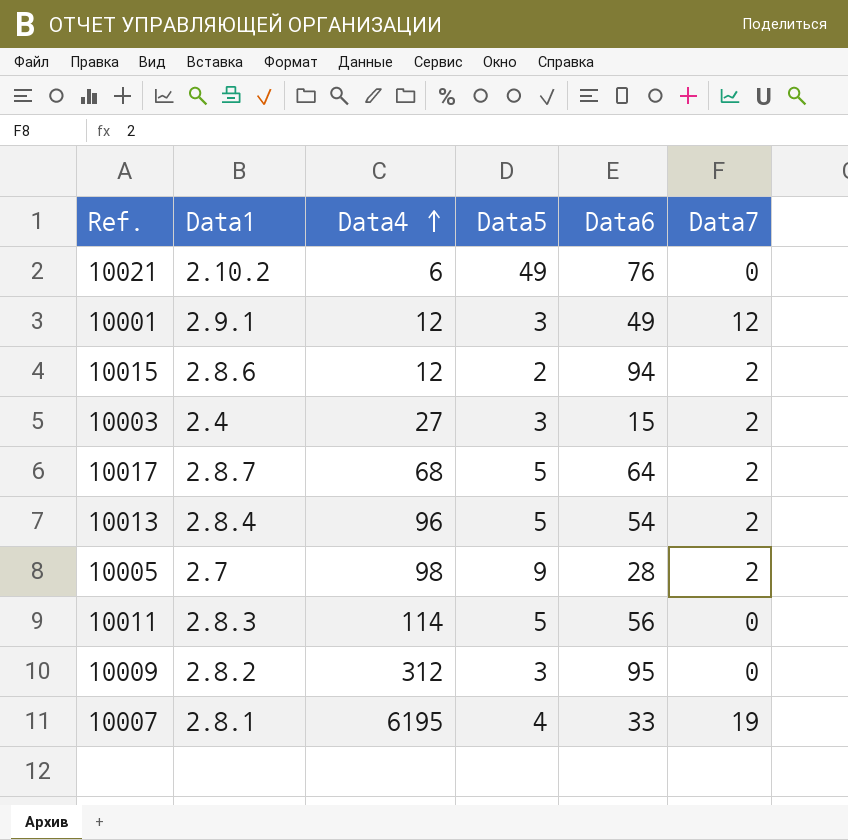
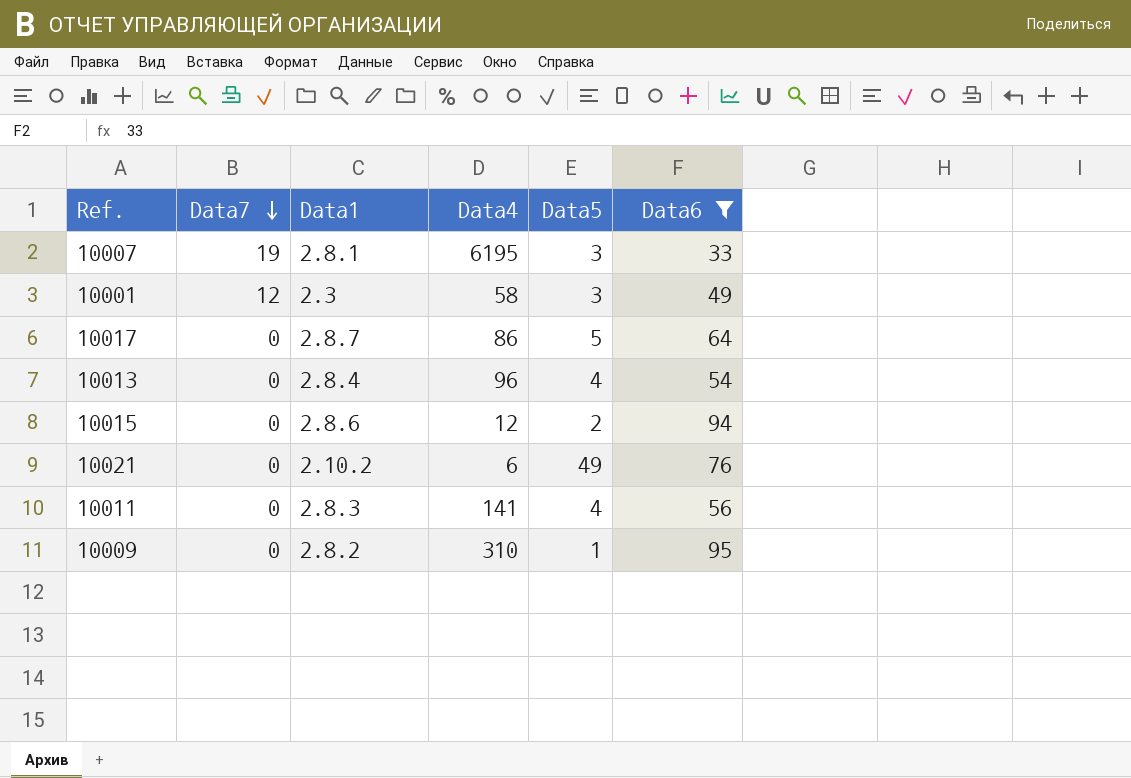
filter: none -> Data6 >= 33
row order: Data4 ascending -> Data7 descending
column Data7 | position: 6 -> 2
10007 | Data5: 4 -> 3
10001 | Data1: 2.9.1 -> 2.3
10001 | Data4: 12 -> 58
10017 | Data7: 2 -> 0
10017 | Data4: 68 -> 86
10013 | Data7: 2 -> 0
10013 | Data5: 5 -> 4
10015 | Data7: 2 -> 0
10011 | Data4: 114 -> 141
10011 | Data5: 5 -> 4
10009 | Data4: 312 -> 310
10009 | Data5: 3 -> 1

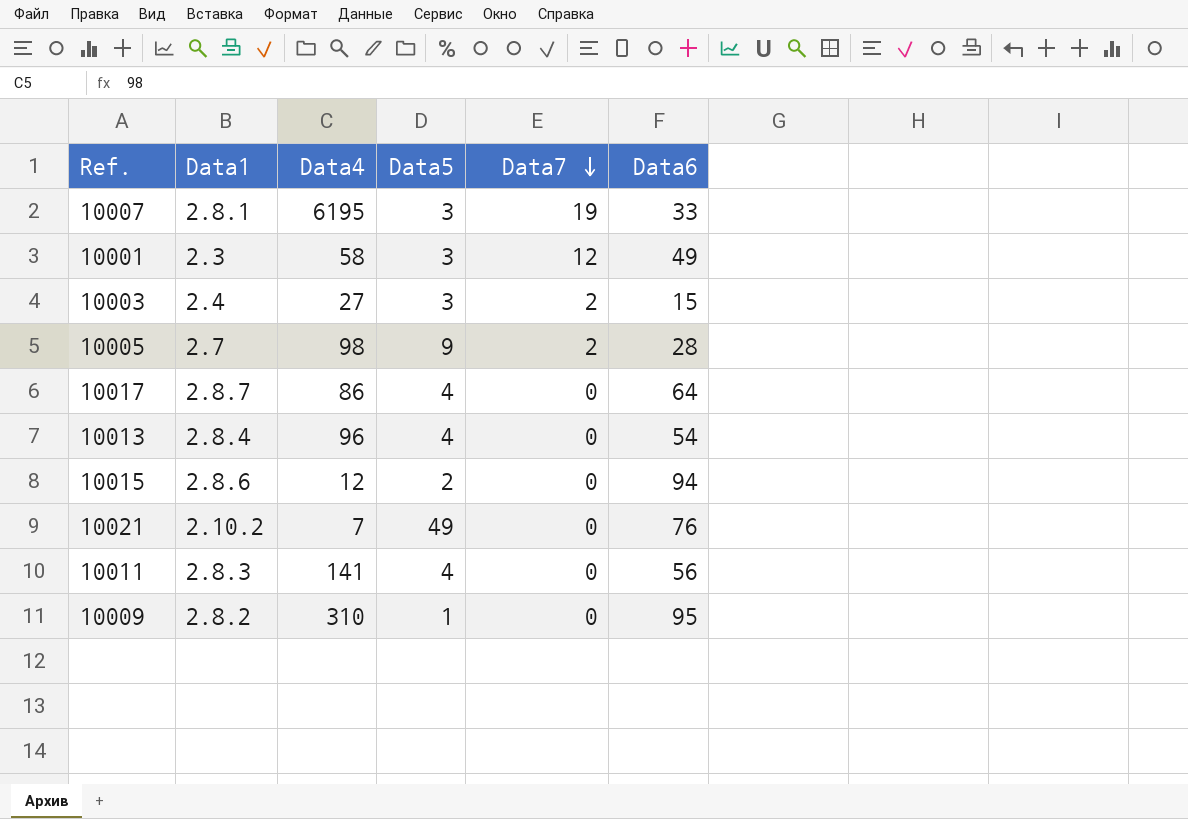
filter: Data6 >= 33 -> none
column Data7 | position: 2 -> 5
10017 | Data5: 5 -> 4
10021 | Data4: 6 -> 7

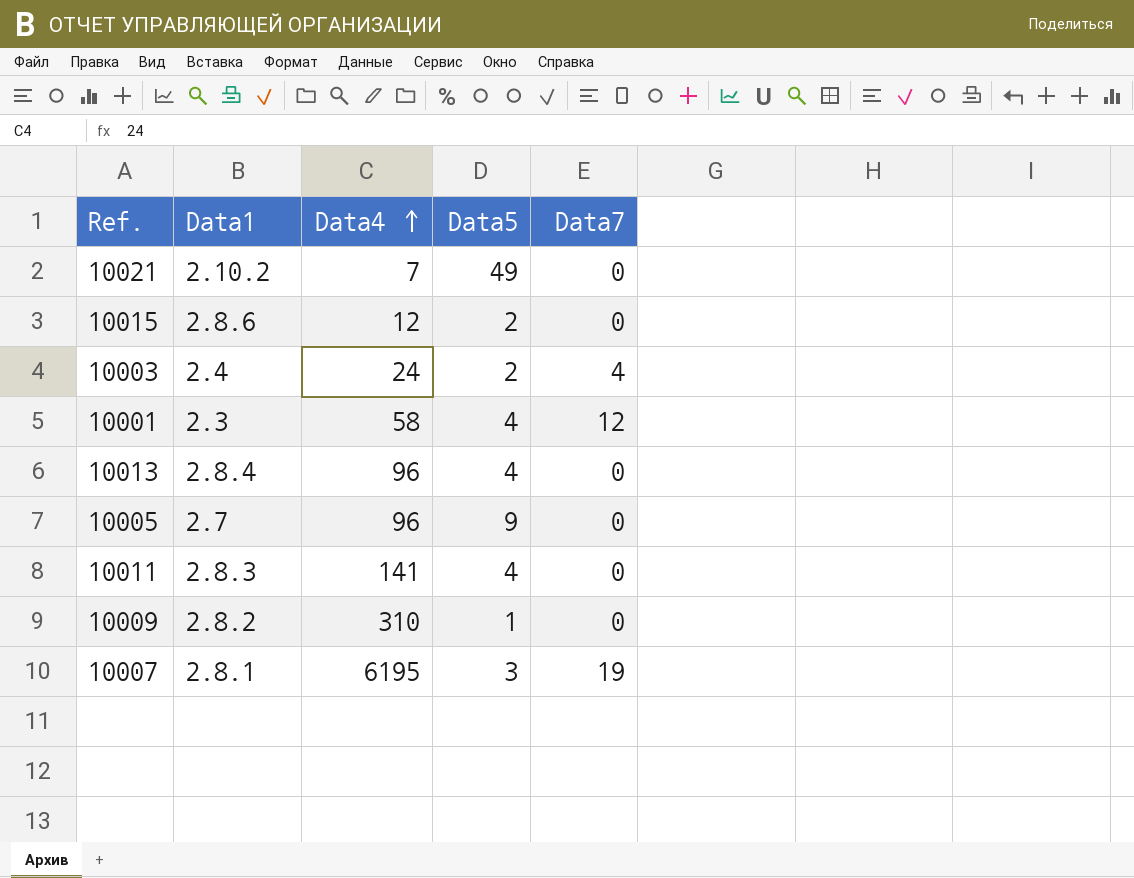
row order: Data7 descending -> Data4 ascending
column Data6 | position: 6 -> none
row 10017: 2.8.7 | 86 | 4 | 0 | 64 -> none
10003 | Data4: 27 -> 24
10003 | Data5: 3 -> 2
10003 | Data7: 2 -> 4
10001 | Data5: 3 -> 4
10005 | Data4: 98 -> 96
10005 | Data7: 2 -> 0

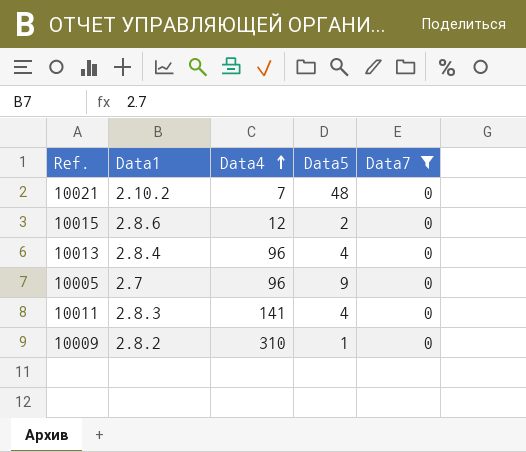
filter: none -> Data7 = 0
10021 | Data5: 49 -> 48

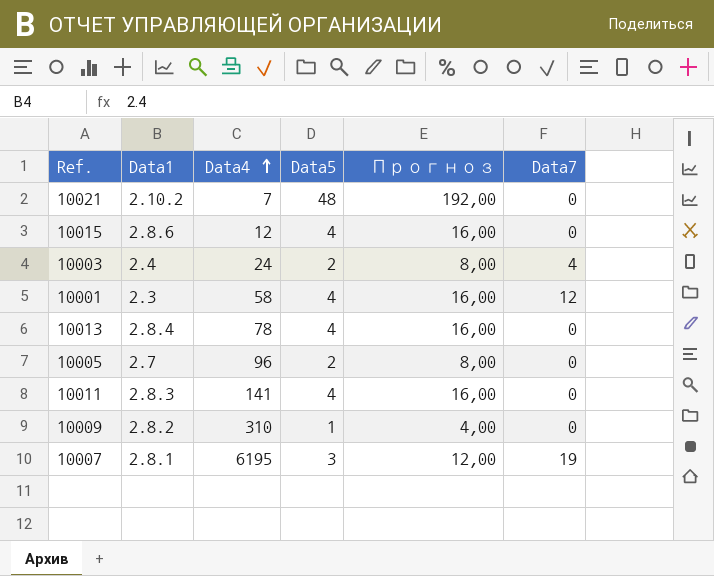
filter: Data7 = 0 -> none
column Прогноз | formula: none -> [Data5] * 4
10015 | Data5: 2 -> 4
10013 | Data4: 96 -> 78
10005 | Data5: 9 -> 2

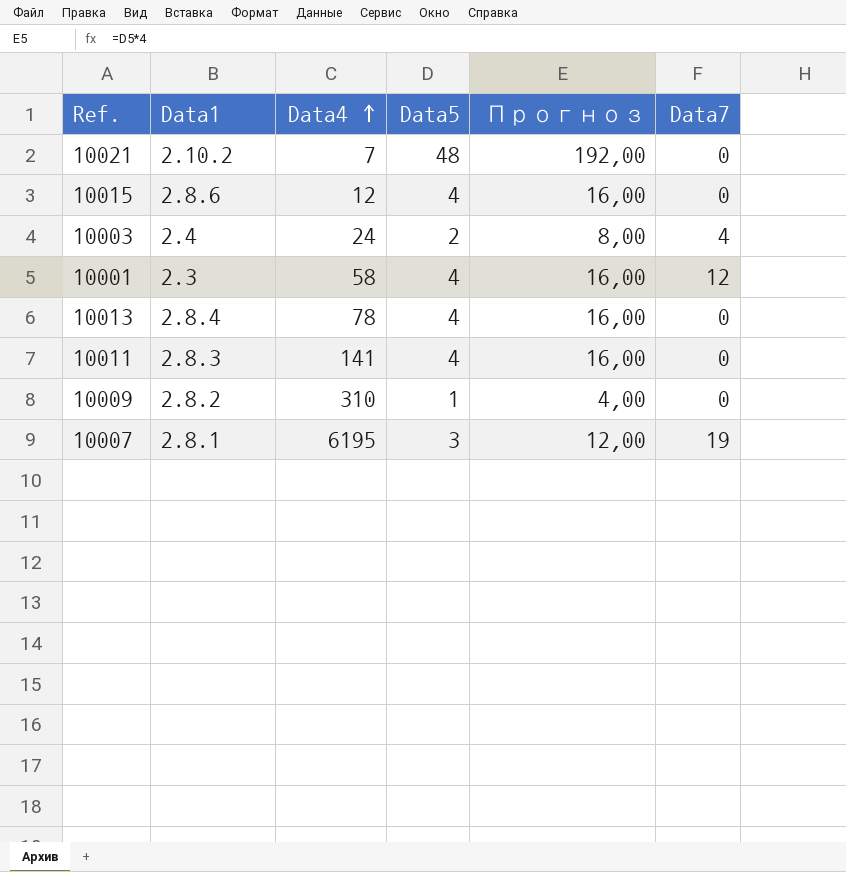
row 10005: 2.7 | 96 | 2 | 8,00 | 0 -> none

